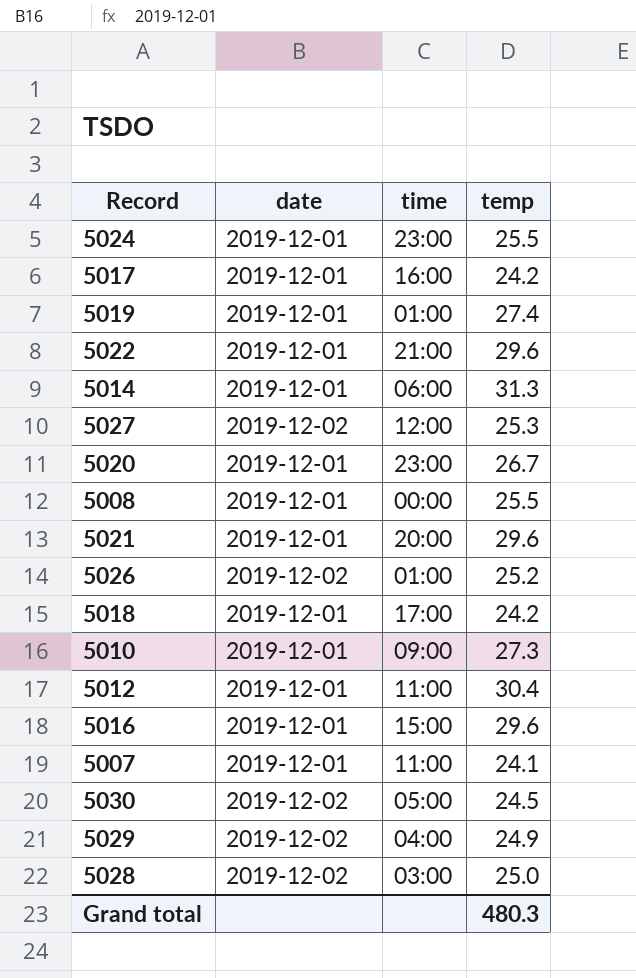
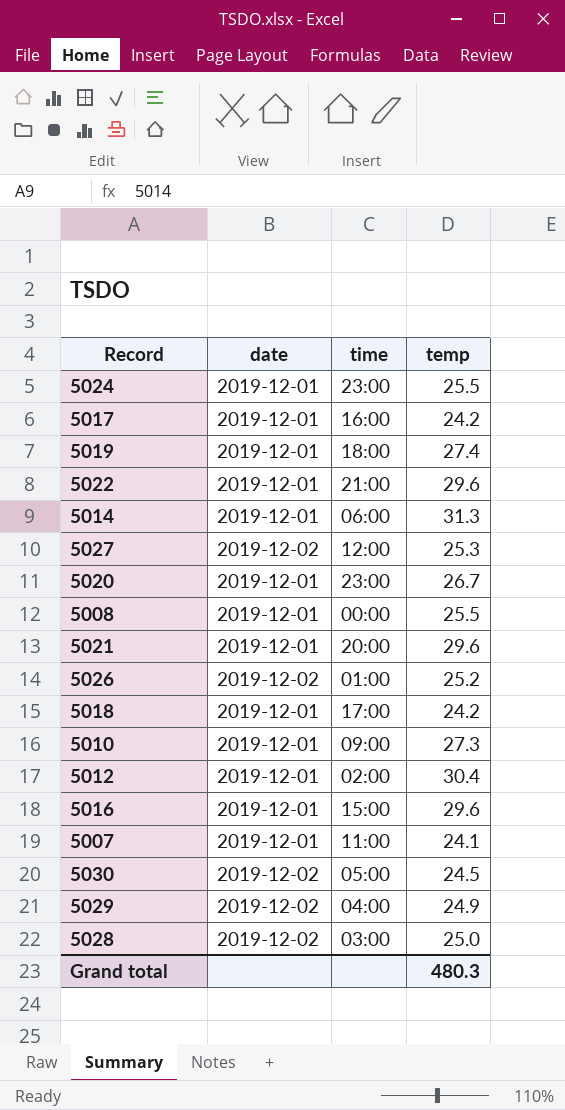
5019 | time: 01:00 -> 18:00
5012 | time: 11:00 -> 02:00

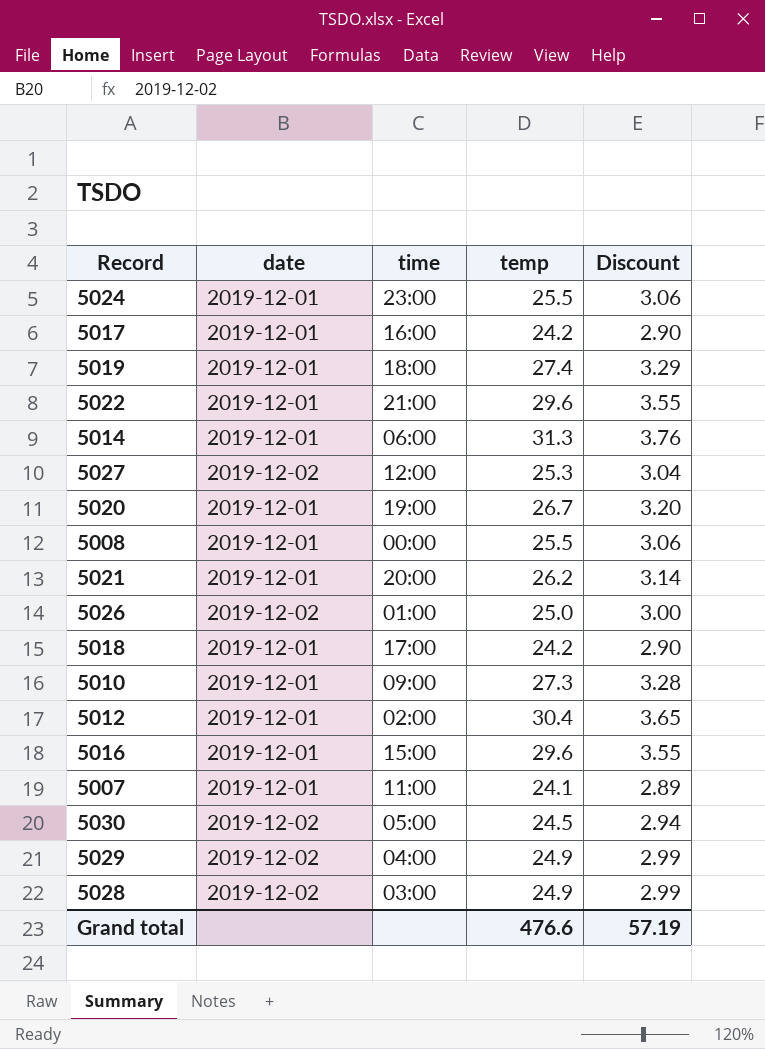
column Discount | formula: none -> [temp] * 0.12
5020 | time: 23:00 -> 19:00
5021 | temp: 29.6 -> 26.2
5026 | temp: 25.2 -> 25.0
5028 | temp: 25.0 -> 24.9
Grand total | temp: 480.3 -> 476.6

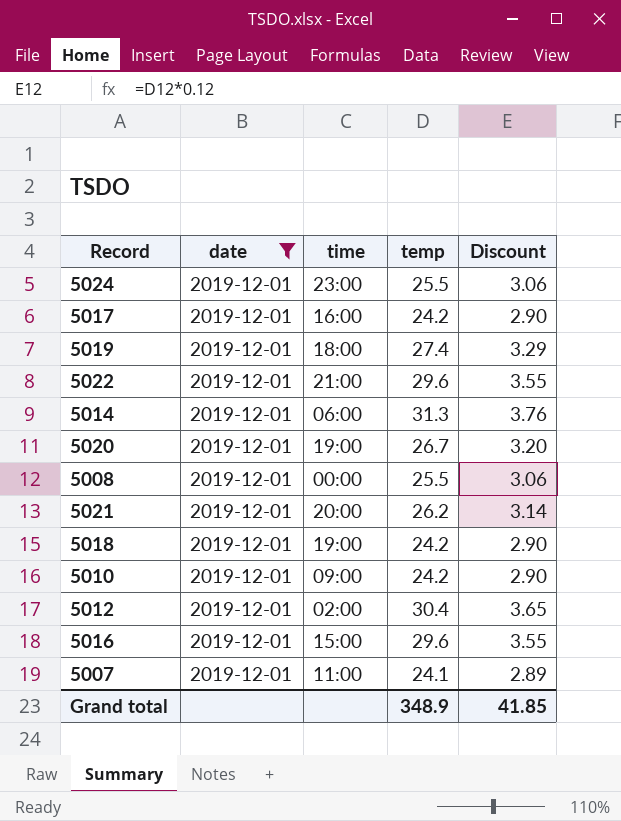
filter: none -> date = 2019-12-01
5018 | time: 17:00 -> 19:00
5010 | temp: 27.3 -> 24.2
5010 | Discount: 3.28 -> 2.90
Grand total | temp: 476.6 -> 348.9
Grand total | Discount: 57.19 -> 41.85

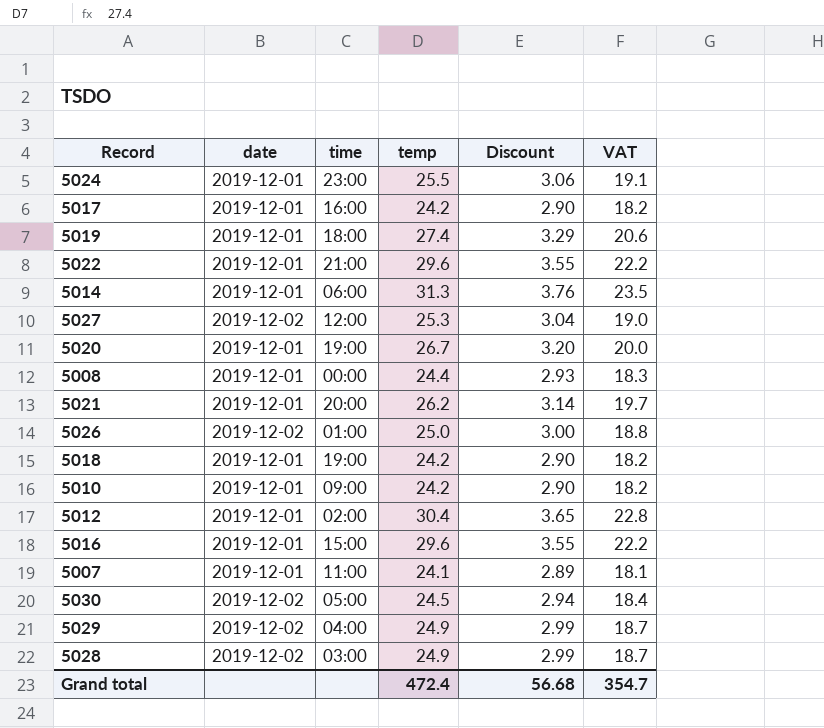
filter: date = 2019-12-01 -> none
column VAT | formula: none -> [temp] * 0.75
5008 | temp: 25.5 -> 24.4
5008 | Discount: 3.06 -> 2.93
Grand total | temp: 348.9 -> 472.4
Grand total | Discount: 41.85 -> 56.68

